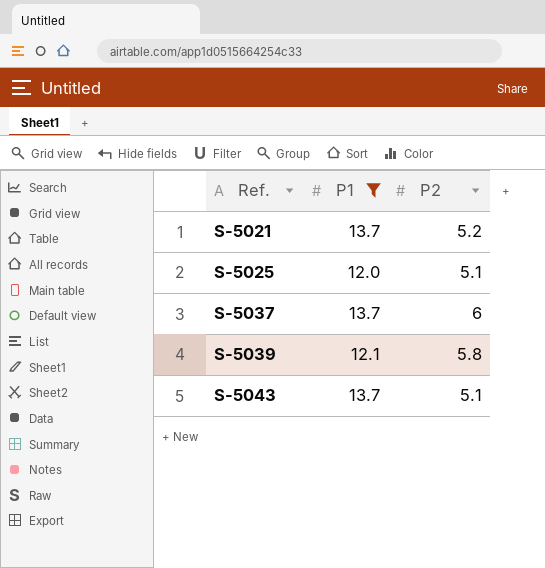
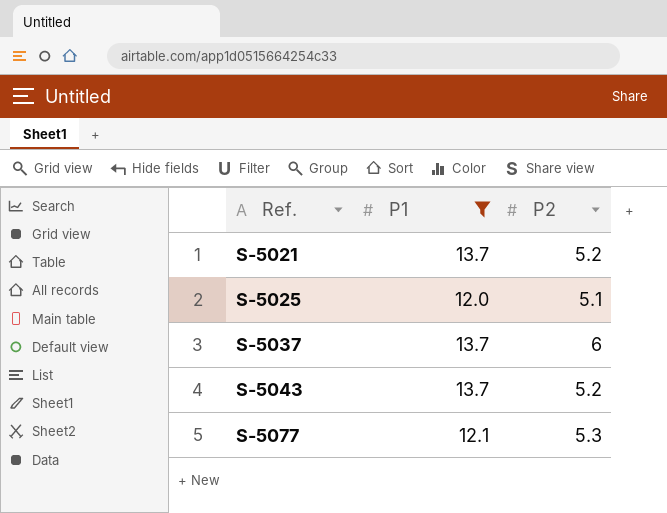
row S-5039: 12.1 | 5.8 -> none
S-5043 | P2: 5.1 -> 5.2
row S-5077: none -> 12.1 | 5.3

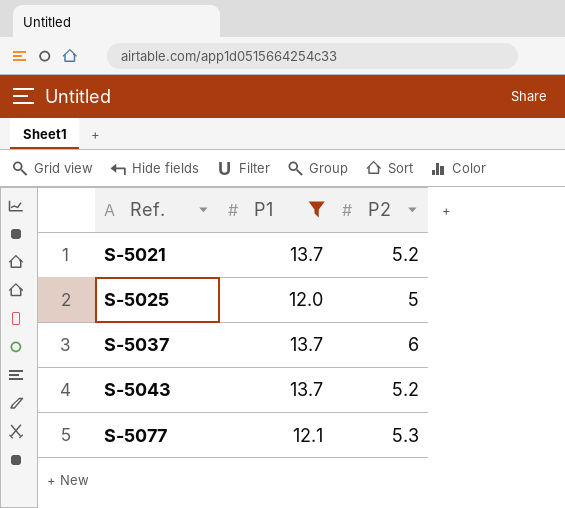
S-5025 | P2: 5.1 -> 5

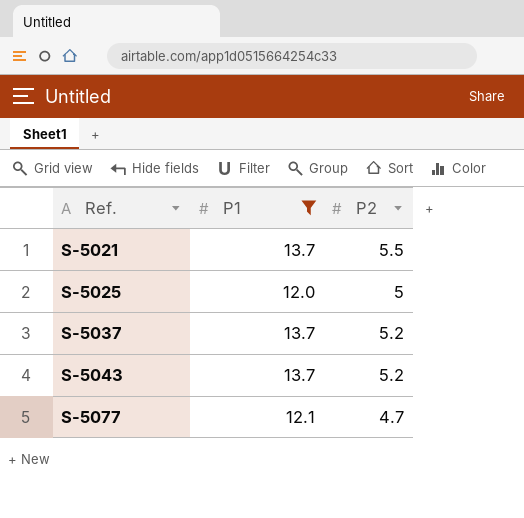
S-5021 | P2: 5.2 -> 5.5
S-5037 | P2: 6 -> 5.2
S-5077 | P2: 5.3 -> 4.7

